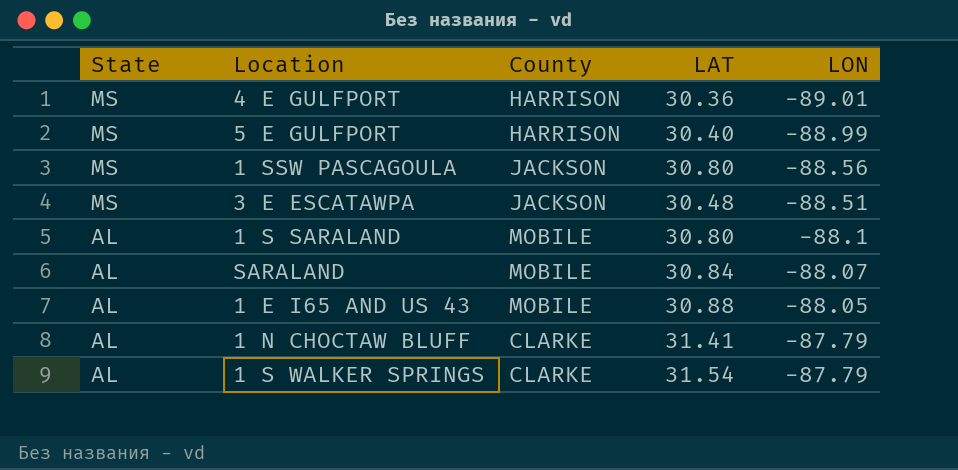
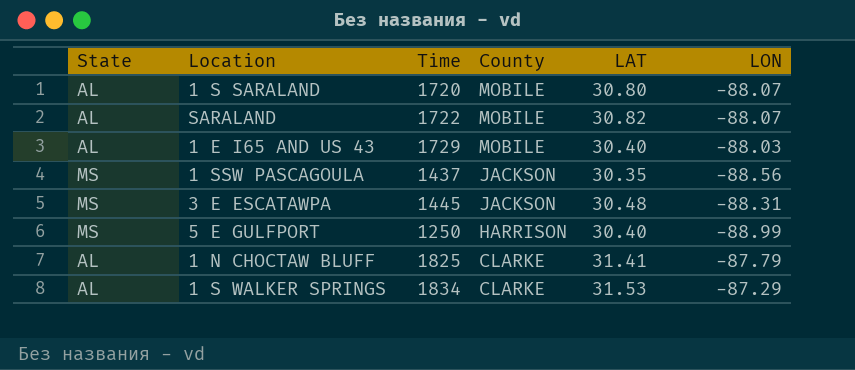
row order: State descending -> County descending
column Time | position: none -> 3
row 4 E GULFPORT: MS | HARRISON | 30.36 | -89.01 -> none
1 S SARALAND | LON: -88.1 -> -88.07
SARALAND | LAT: 30.84 -> 30.82
1 E I65 AND US 43 | LAT: 30.88 -> 30.40
1 E I65 AND US 43 | LON: -88.05 -> -88.03
1 SSW PASCAGOULA | LAT: 30.80 -> 30.35
3 E ESCATAWPA | LON: -88.51 -> -88.31
1 S WALKER SPRINGS | LAT: 31.54 -> 31.53
1 S WALKER SPRINGS | LON: -87.79 -> -87.29

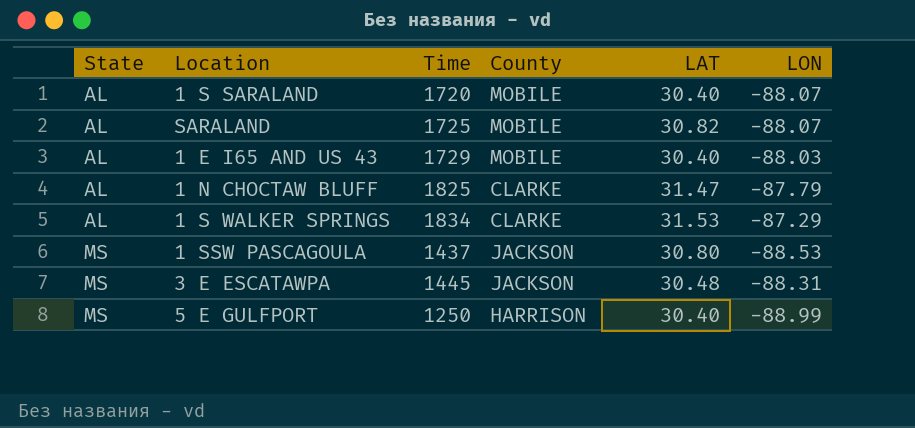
row order: County descending -> State ascending
1 S SARALAND | LAT: 30.80 -> 30.40
SARALAND | Time: 1722 -> 1725
1 N CHOCTAW BLUFF | LAT: 31.41 -> 31.47
1 SSW PASCAGOULA | LAT: 30.35 -> 30.80
1 SSW PASCAGOULA | LON: -88.56 -> -88.53

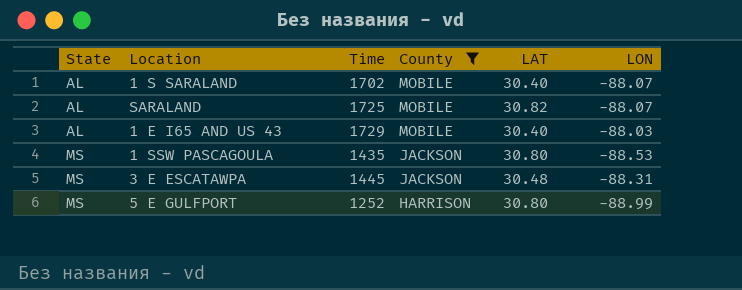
filter: none -> County != CLARKE
1 S SARALAND | Time: 1720 -> 1702
1 SSW PASCAGOULA | Time: 1437 -> 1435
5 E GULFPORT | Time: 1250 -> 1252
5 E GULFPORT | LAT: 30.40 -> 30.80

